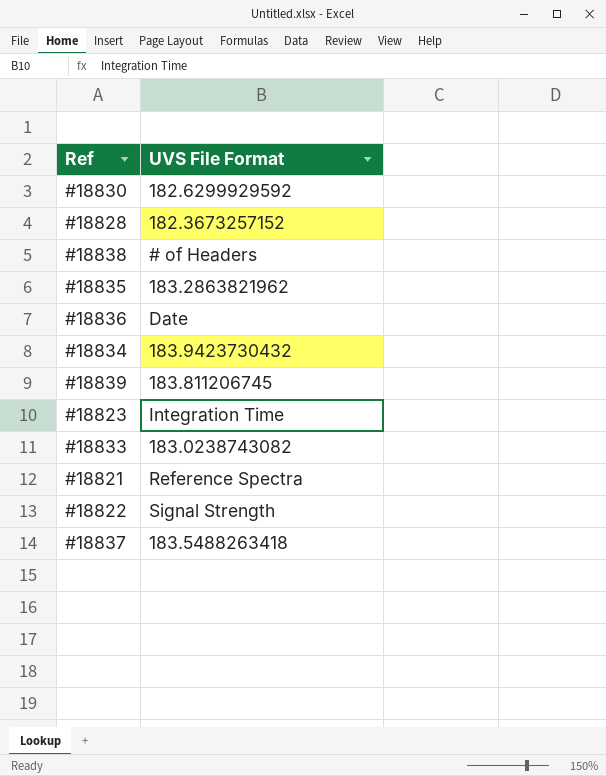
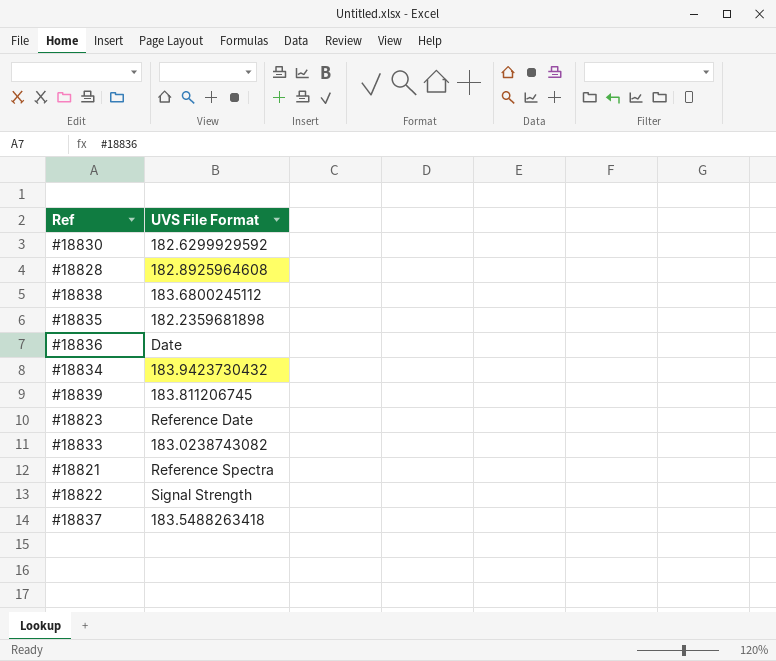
#18828 | UVS File Format: 182.3673257152 -> 182.8925964608
#18838 | UVS File Format: # of Headers -> 183.6800245112
#18835 | UVS File Format: 183.2863821962 -> 182.2359681898
#18823 | UVS File Format: Integration Time -> Reference Date

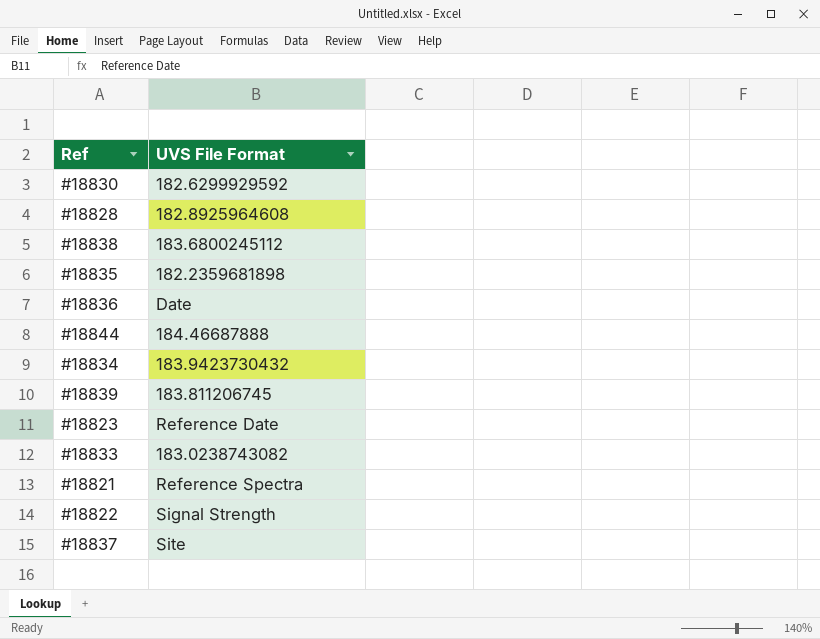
row #18844: none -> 184.46687888
#18837 | UVS File Format: 183.5488263418 -> Site

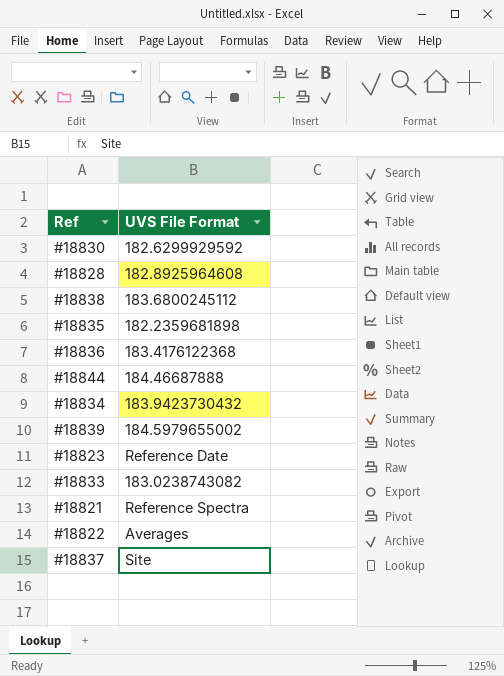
#18836 | UVS File Format: Date -> 183.4176122368
#18839 | UVS File Format: 183.811206745 -> 184.5979655002
#18822 | UVS File Format: Signal Strength -> Averages

